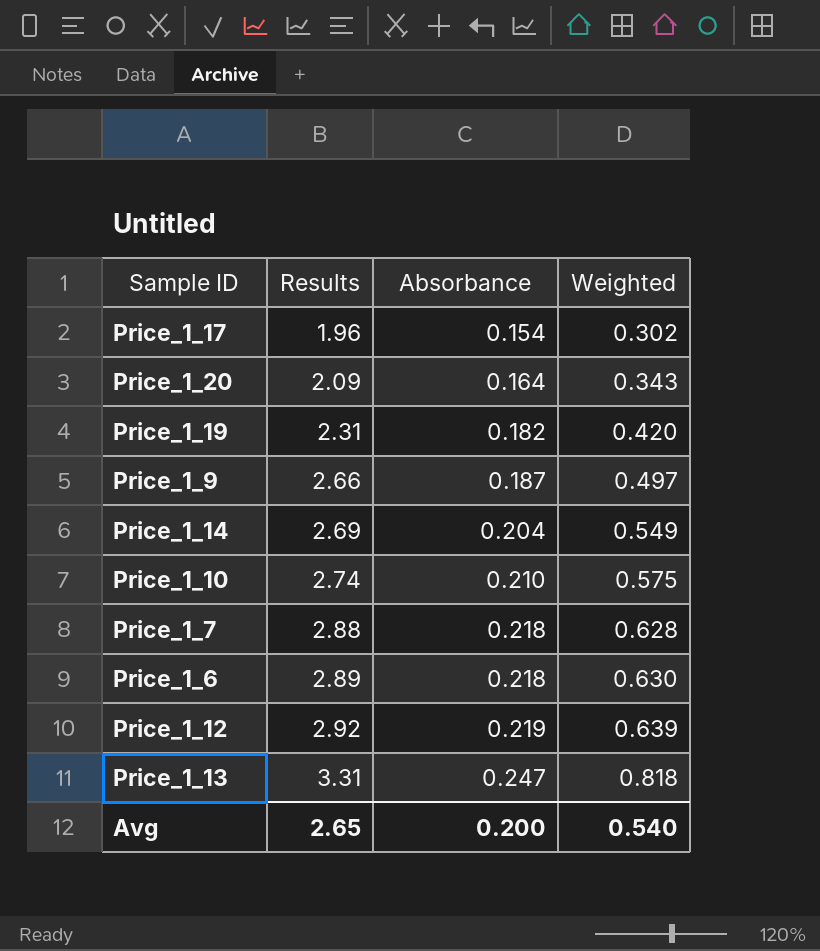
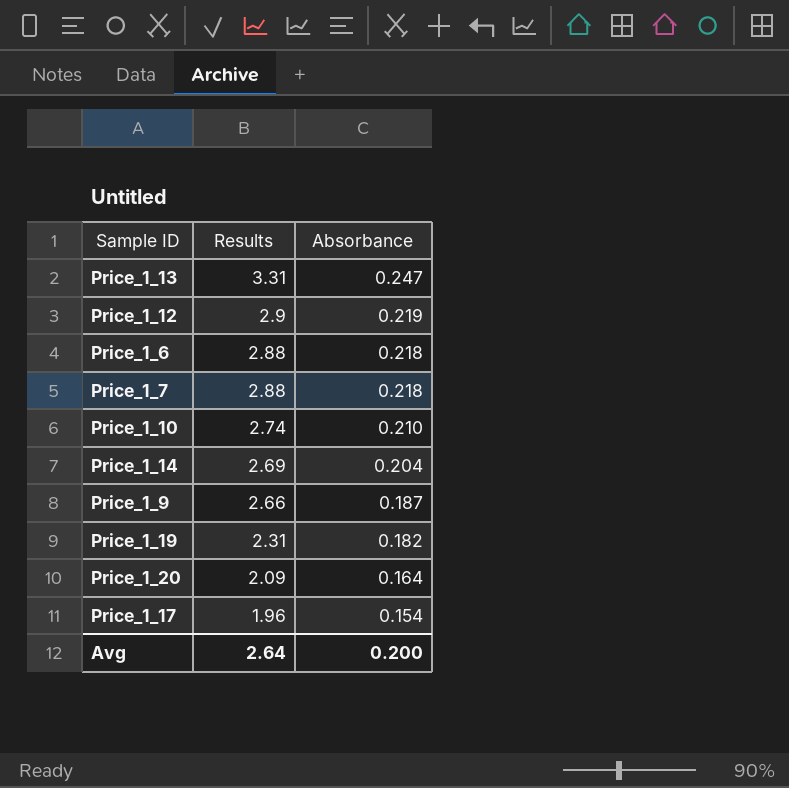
row order: Results ascending -> Results descending
column Weighted | formula: [Results] * [Absorbance] -> none
Price_1_12 | Results: 2.92 -> 2.9
Price_1_6 | Results: 2.89 -> 2.88
Avg | Results: 2.65 -> 2.64

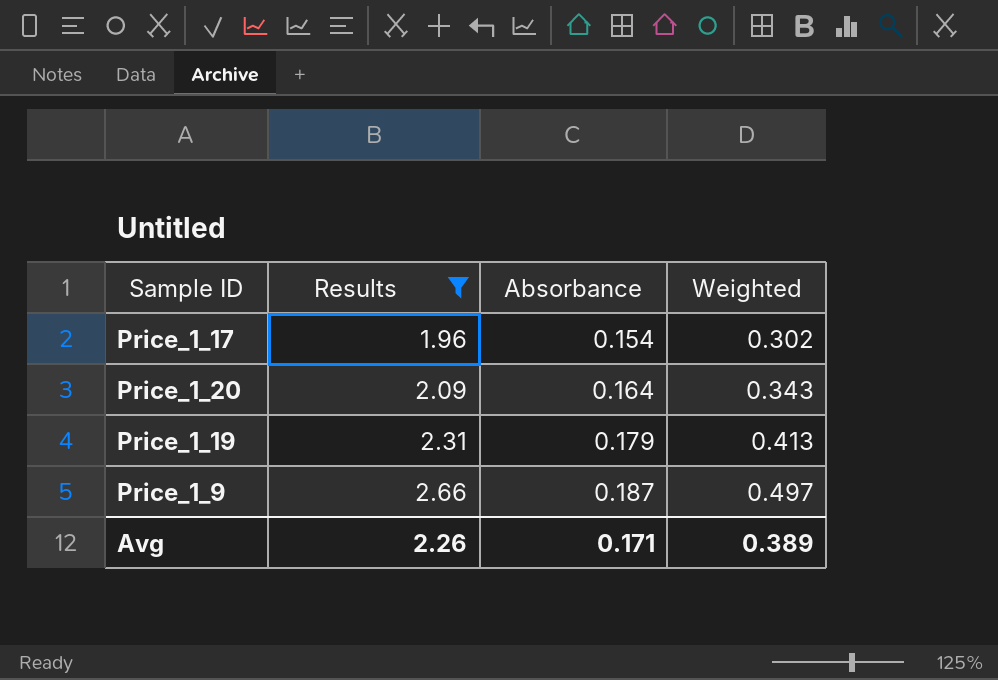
filter: none -> Results <= 2.66
row order: Results descending -> Results ascending
column Weighted | formula: none -> [Results] * [Absorbance]
Price_1_19 | Absorbance: 0.182 -> 0.179
Avg | Results: 2.64 -> 2.26
Avg | Absorbance: 0.200 -> 0.171

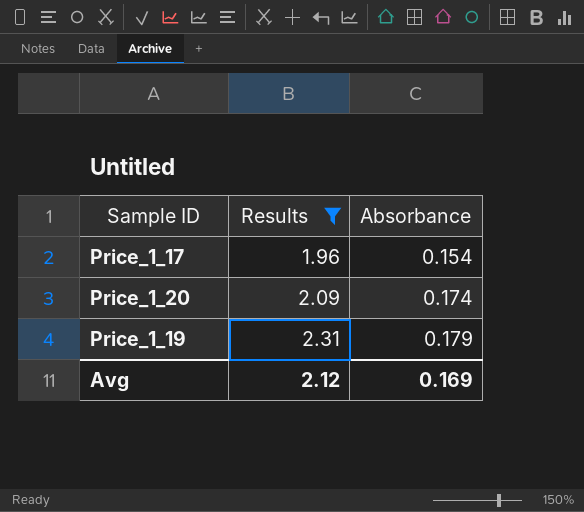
column Weighted | formula: [Results] * [Absorbance] -> none
row Price_1_9: 2.66 | 0.187 | 0.497 -> none
Price_1_20 | Absorbance: 0.164 -> 0.174
Avg | Results: 2.26 -> 2.12
Avg | Absorbance: 0.171 -> 0.169

